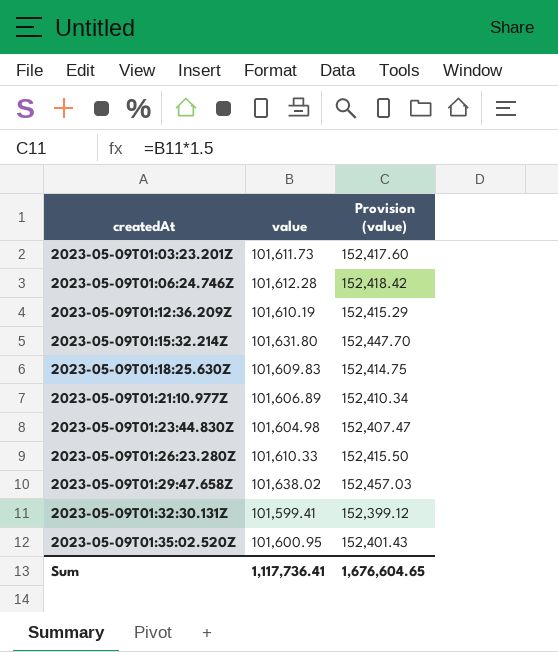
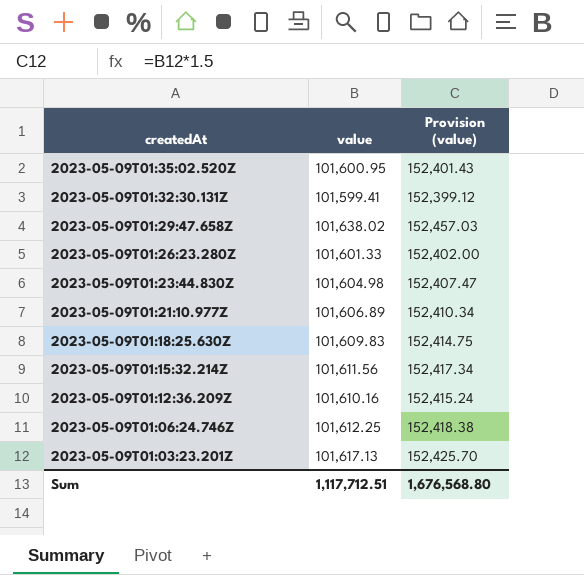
row order: createdAt ascending -> createdAt descending
2023-05-09T01:26:23.280Z | value: 101,610.33 -> 101,601.33
2023-05-09T01:26:23.280Z | Provision (value): 152,415.50 -> 152,402.00
2023-05-09T01:15:32.214Z | value: 101,631.80 -> 101,611.56
2023-05-09T01:15:32.214Z | Provision (value): 152,447.70 -> 152,417.34
2023-05-09T01:12:36.209Z | value: 101,610.19 -> 101,610.16
2023-05-09T01:12:36.209Z | Provision (value): 152,415.29 -> 152,415.24
2023-05-09T01:06:24.746Z | value: 101,612.28 -> 101,612.25
2023-05-09T01:06:24.746Z | Provision (value): 152,418.42 -> 152,418.38
2023-05-09T01:03:23.201Z | value: 101,611.73 -> 101,617.13
2023-05-09T01:03:23.201Z | Provision (value): 152,417.60 -> 152,425.70
Sum | value: 1,117,736.41 -> 1,117,712.51
Sum | Provision (value): 1,676,604.65 -> 1,676,568.80

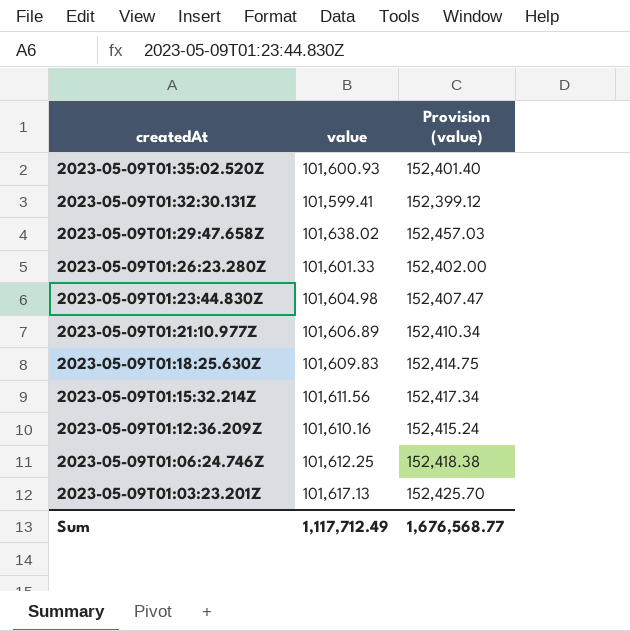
2023-05-09T01:35:02.520Z | value: 101,600.95 -> 101,600.93
2023-05-09T01:35:02.520Z | Provision (value): 152,401.43 -> 152,401.40
Sum | value: 1,117,712.51 -> 1,117,712.49
Sum | Provision (value): 1,676,568.80 -> 1,676,568.77

